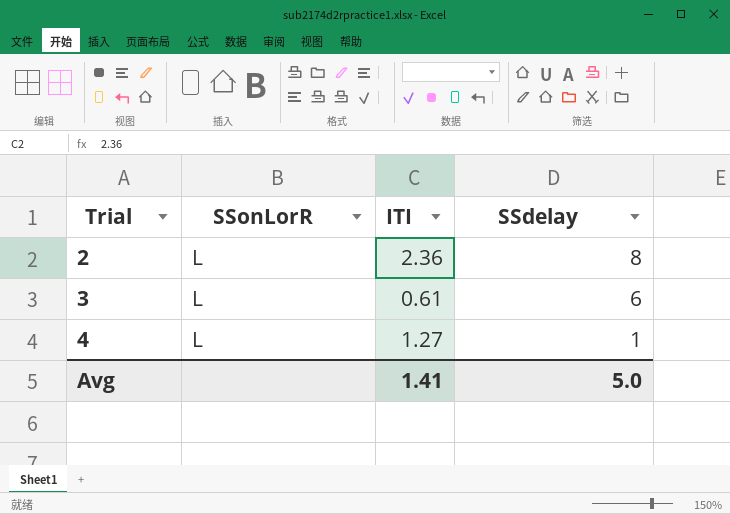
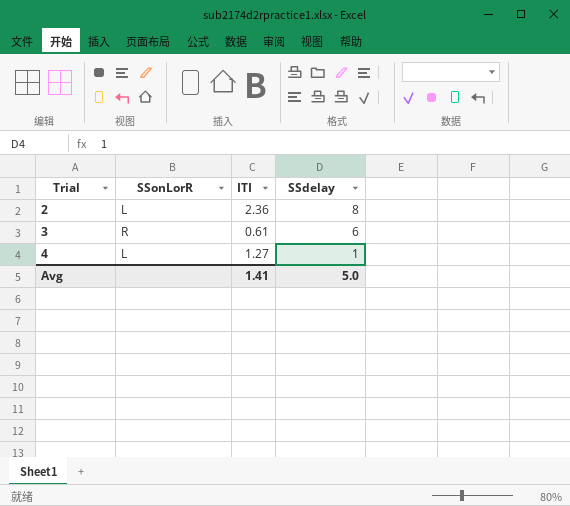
3 | SSonLorR: L -> R

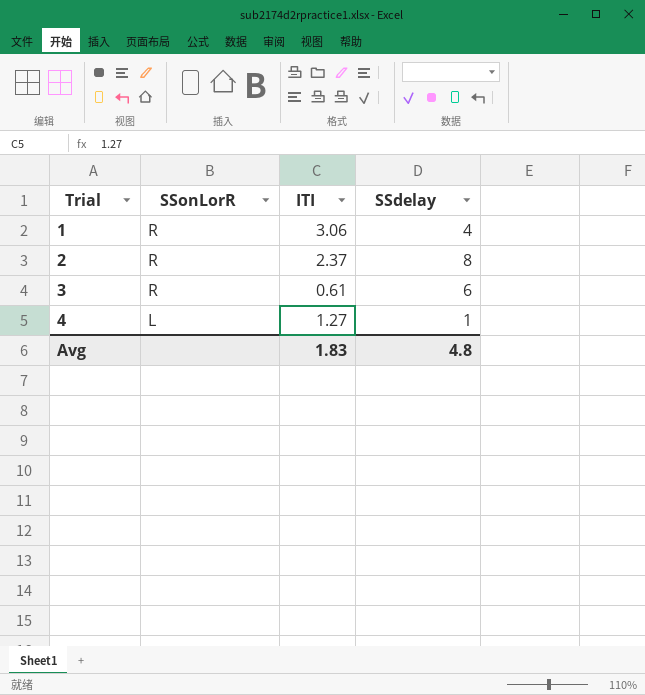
row 1: none -> R | 3.06 | 4
2 | SSonLorR: L -> R
2 | ITI: 2.36 -> 2.37
Avg | ITI: 1.41 -> 1.83
Avg | SSdelay: 5.0 -> 4.8

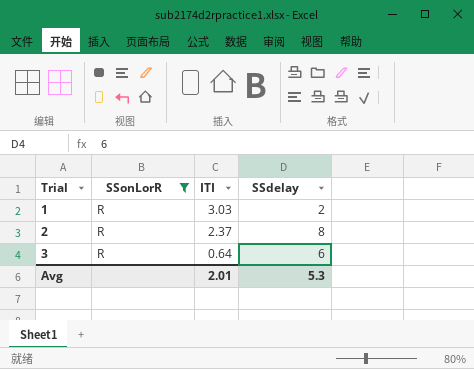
filter: none -> SSonLorR = R
1 | ITI: 3.06 -> 3.03
1 | SSdelay: 4 -> 2
3 | ITI: 0.61 -> 0.64
Avg | ITI: 1.83 -> 2.01
Avg | SSdelay: 4.8 -> 5.3

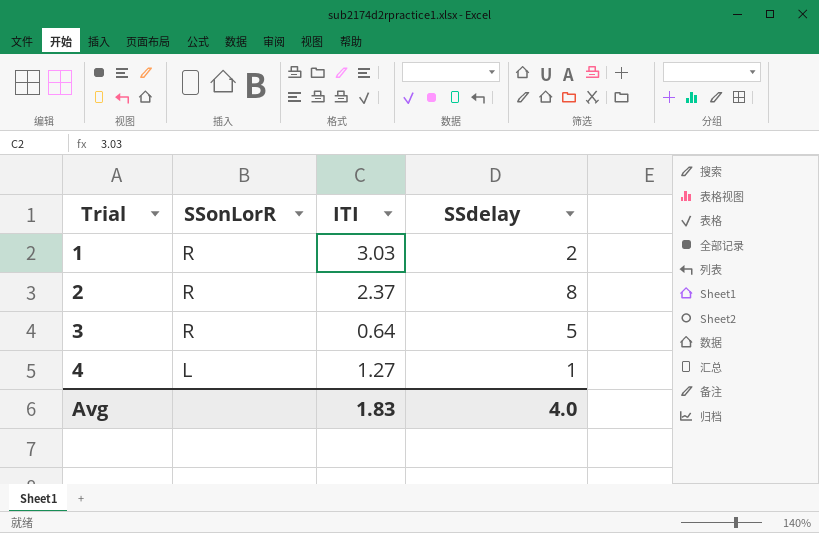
filter: SSonLorR = R -> none
3 | SSdelay: 6 -> 5
Avg | ITI: 2.01 -> 1.83
Avg | SSdelay: 5.3 -> 4.0

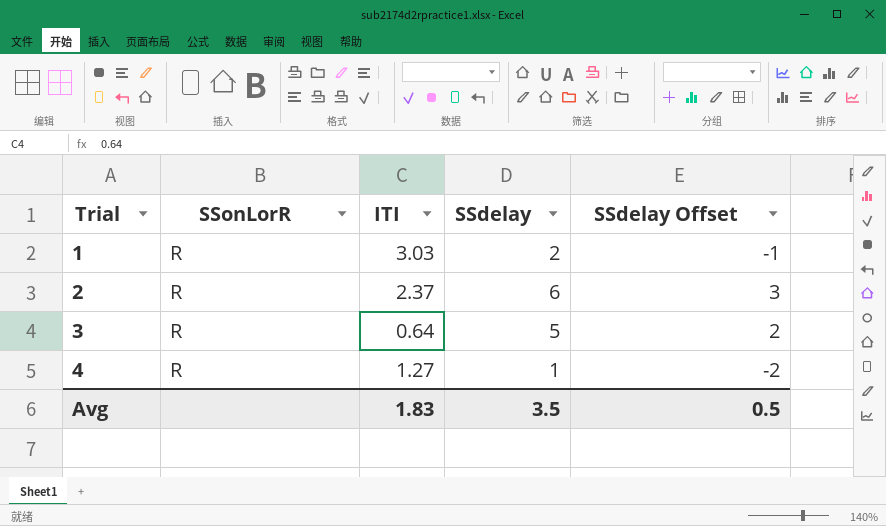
column SSdelay Offset | formula: none -> [SSdelay] - 3
2 | SSdelay: 8 -> 6
4 | SSonLorR: L -> R
Avg | SSdelay: 4.0 -> 3.5

